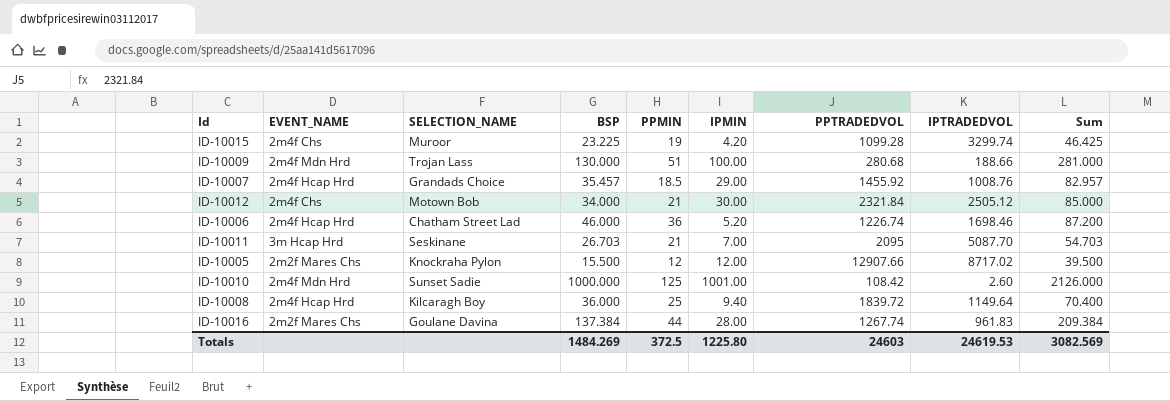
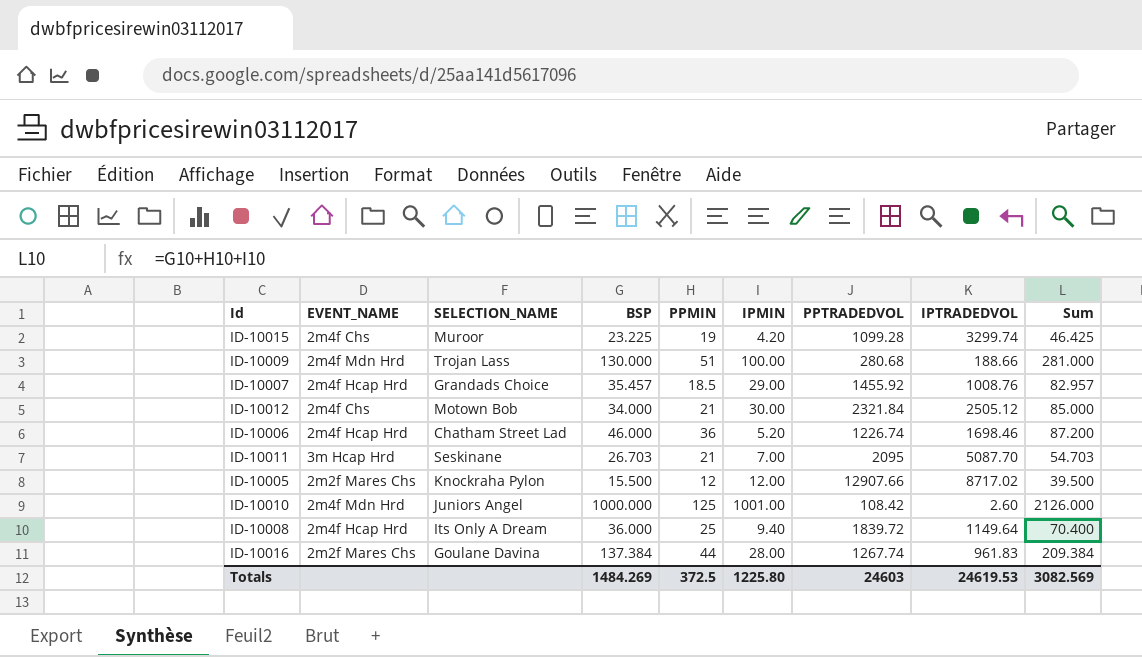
ID-10010 | SELECTION_NAME: Sunset Sadie -> Juniors Angel
ID-10008 | SELECTION_NAME: Kilcaragh Boy -> Its Only A Dream

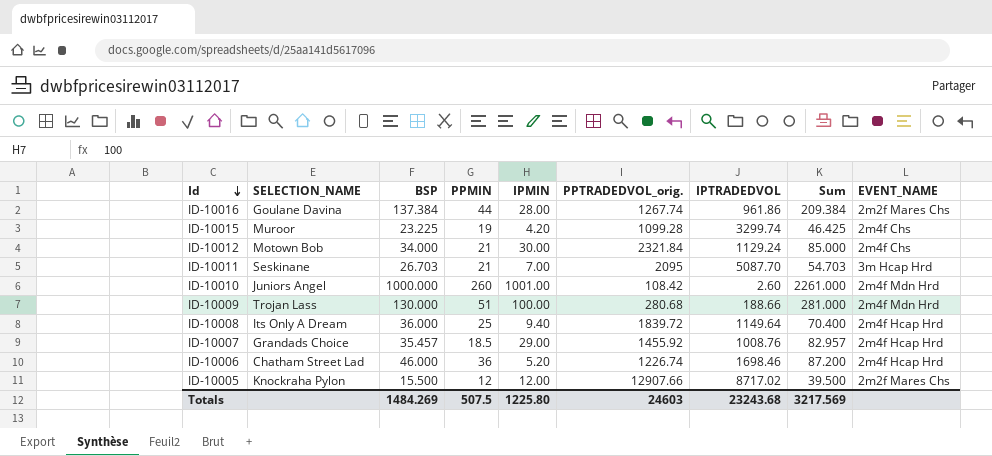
row order: none -> Id descending
column name: PPTRADEDVOL -> PPTRADEDVOL_orig.
column EVENT_NAME | position: 2 -> 9
ID-10016 | IPTRADEDVOL: 961.83 -> 961.86
ID-10012 | IPTRADEDVOL: 2505.12 -> 1129.24
ID-10010 | PPMIN: 125 -> 260
ID-10010 | Sum: 2126.000 -> 2261.000
Totals | PPMIN: 372.5 -> 507.5
Totals | IPTRADEDVOL: 24619.53 -> 23243.68
Totals | Sum: 3082.569 -> 3217.569

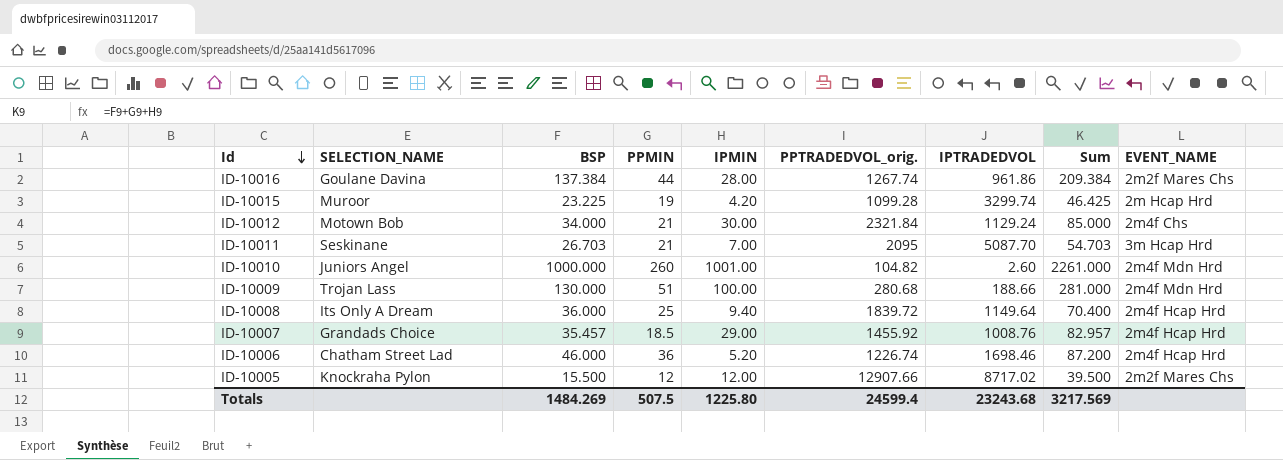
ID-10015 | EVENT_NAME: 2m4f Chs -> 2m Hcap Hrd
ID-10010 | PPTRADEDVOL_orig.: 108.42 -> 104.82
Totals | PPTRADEDVOL_orig.: 24603 -> 24599.4

